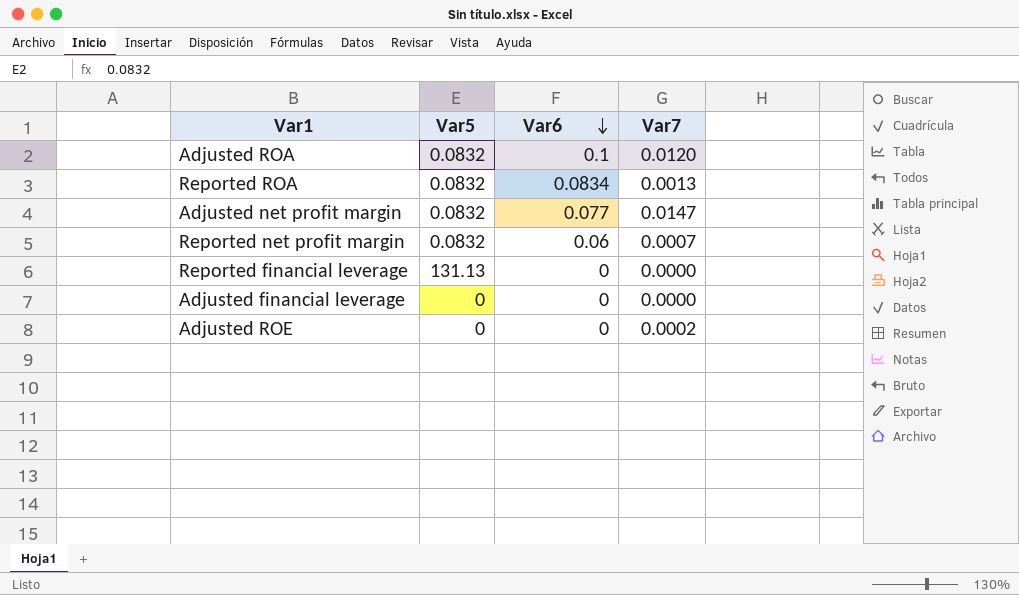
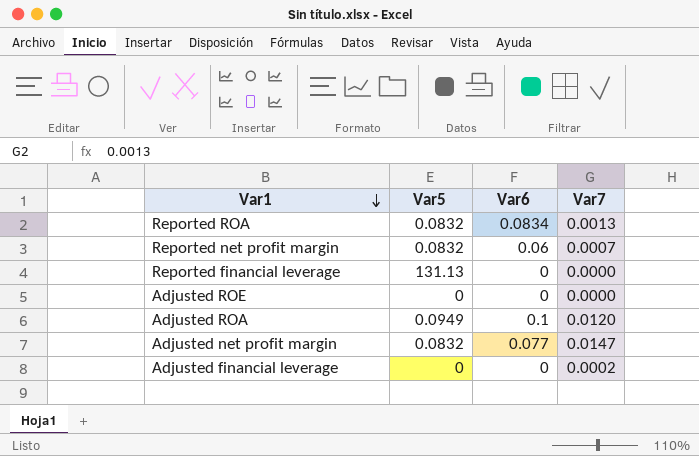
row order: Var6 descending -> Var1 descending
Adjusted ROE | Var7: 0.0002 -> 0.0000
Adjusted ROA | Var5: 0.0832 -> 0.0949
Adjusted financial leverage | Var7: 0.0000 -> 0.0002

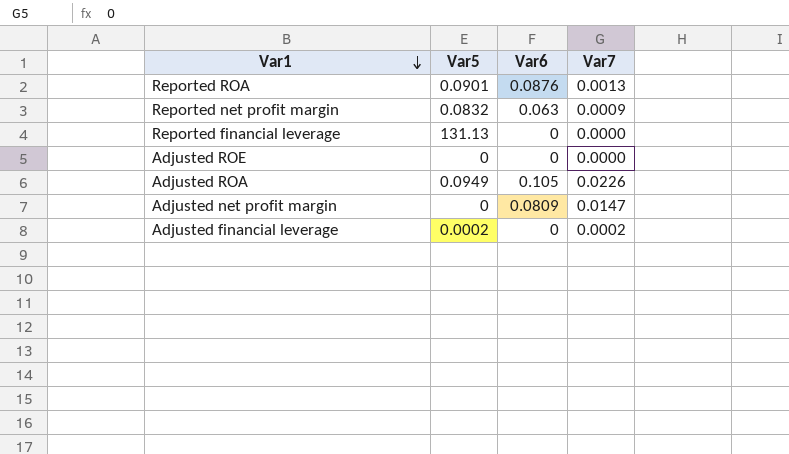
Reported ROA | Var5: 0.0832 -> 0.0901
Reported ROA | Var6: 0.0834 -> 0.0876
Reported net profit margin | Var6: 0.06 -> 0.063
Reported net profit margin | Var7: 0.0007 -> 0.0009
Adjusted ROA | Var6: 0.1 -> 0.105
Adjusted ROA | Var7: 0.0120 -> 0.0226
Adjusted net profit margin | Var5: 0.0832 -> 0
Adjusted net profit margin | Var6: 0.077 -> 0.0809
Adjusted financial leverage | Var5: 0 -> 0.0002

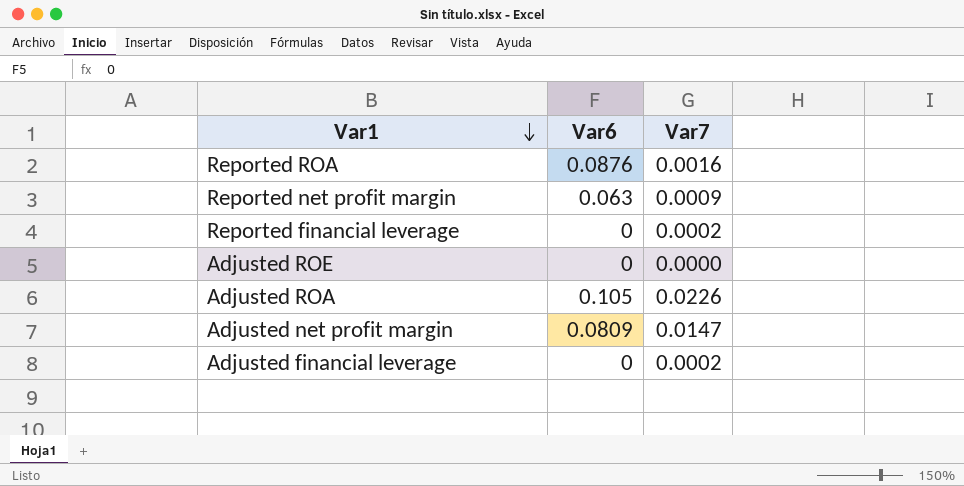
column Var5 | position: 2 -> none
Reported ROA | Var7: 0.0013 -> 0.0016
Reported financial leverage | Var7: 0.0000 -> 0.0002

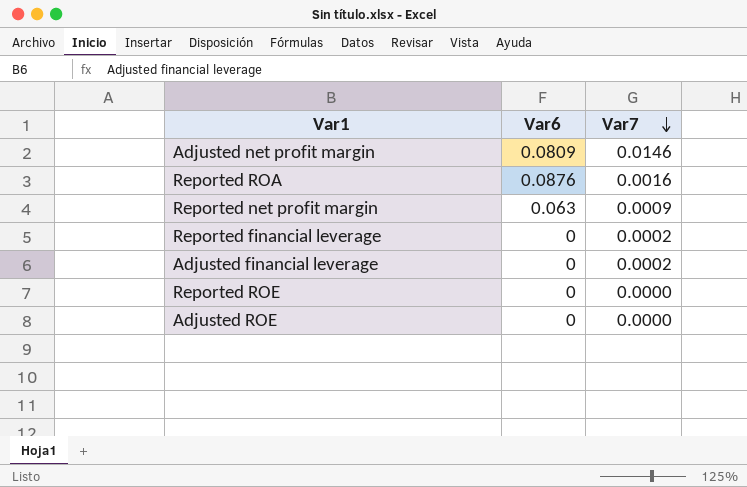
row order: Var1 descending -> Var7 descending
row Adjusted ROA: 0.105 | 0.0226 -> none
Adjusted net profit margin | Var7: 0.0147 -> 0.0146
row Reported ROE: none -> 0 | 0.0000

